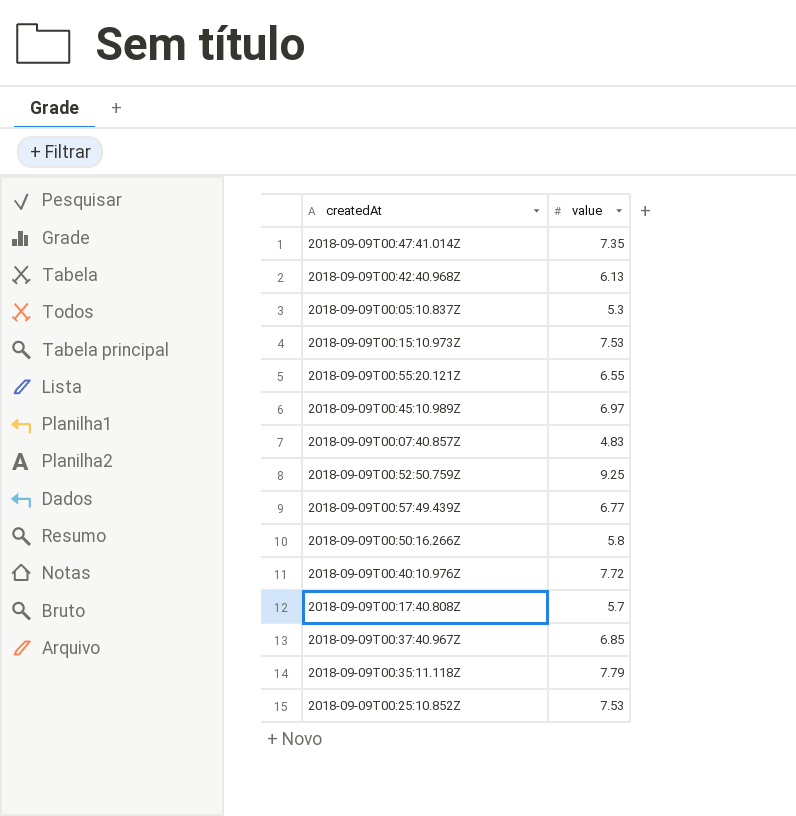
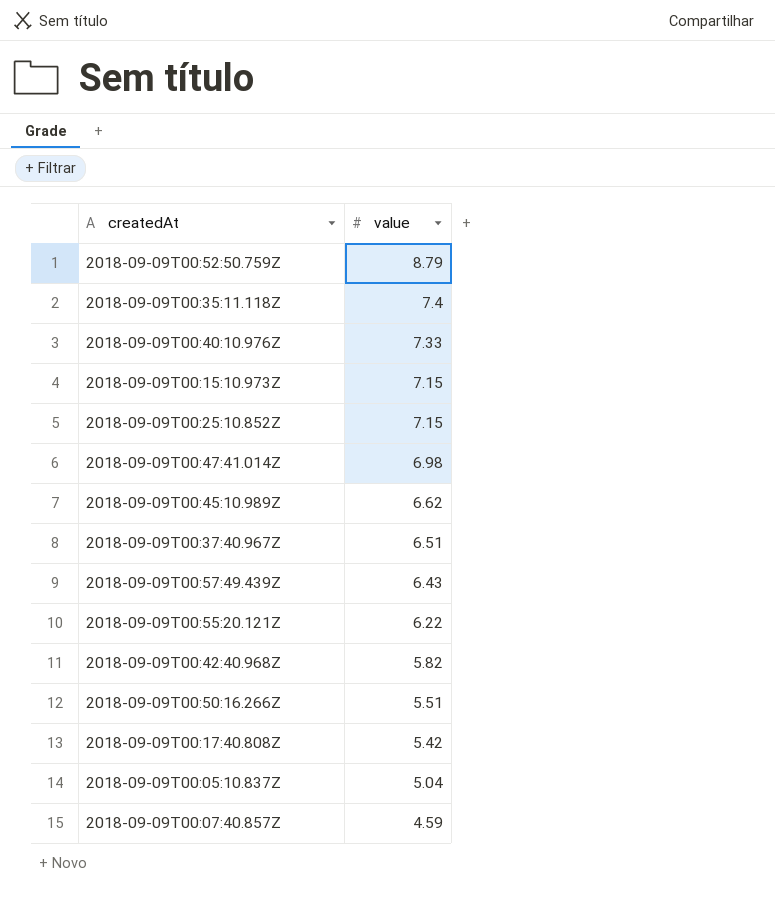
row order: none -> value descending
2018-09-09T00:52:50.759Z | value: 9.25 -> 8.79
2018-09-09T00:35:11.118Z | value: 7.79 -> 7.4
2018-09-09T00:40:10.976Z | value: 7.72 -> 7.33
2018-09-09T00:15:10.973Z | value: 7.53 -> 7.15
2018-09-09T00:25:10.852Z | value: 7.53 -> 7.15
2018-09-09T00:47:41.014Z | value: 7.35 -> 6.98
2018-09-09T00:45:10.989Z | value: 6.97 -> 6.62
2018-09-09T00:37:40.967Z | value: 6.85 -> 6.51
2018-09-09T00:57:49.439Z | value: 6.77 -> 6.43
2018-09-09T00:55:20.121Z | value: 6.55 -> 6.22
2018-09-09T00:42:40.968Z | value: 6.13 -> 5.82
2018-09-09T00:50:16.266Z | value: 5.8 -> 5.51
2018-09-09T00:17:40.808Z | value: 5.7 -> 5.42
2018-09-09T00:05:10.837Z | value: 5.3 -> 5.04
2018-09-09T00:07:40.857Z | value: 4.83 -> 4.59

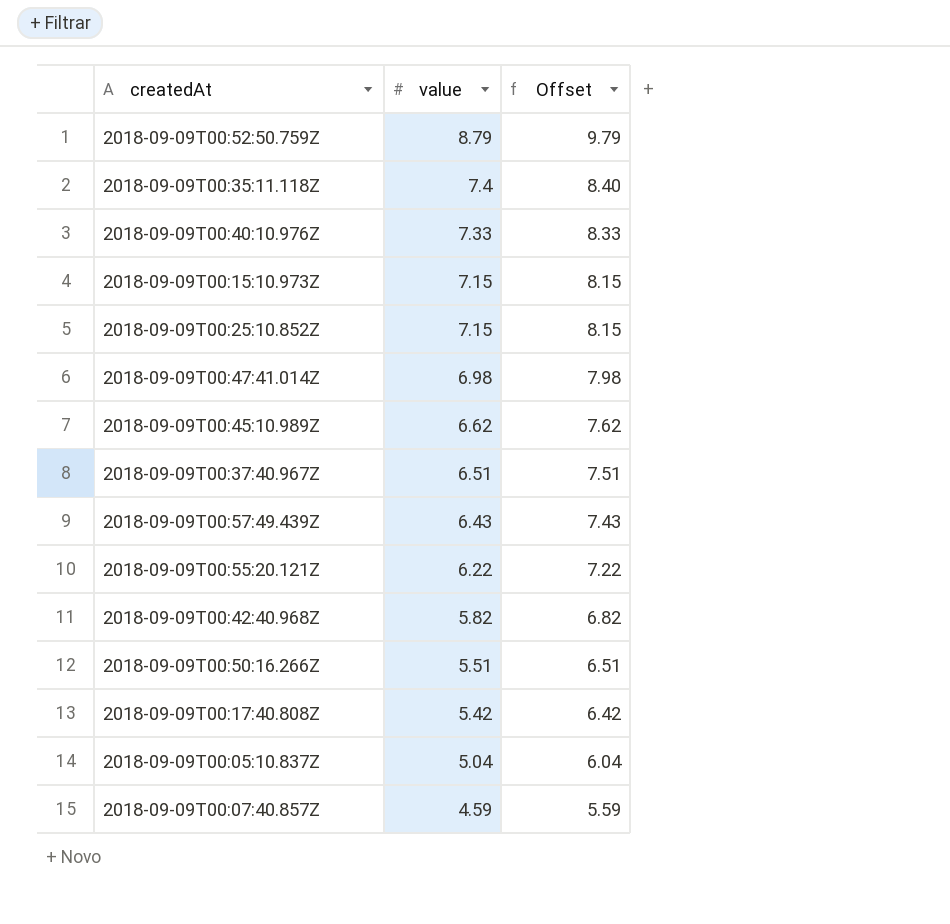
column Offset | formula: none -> [value] + 1

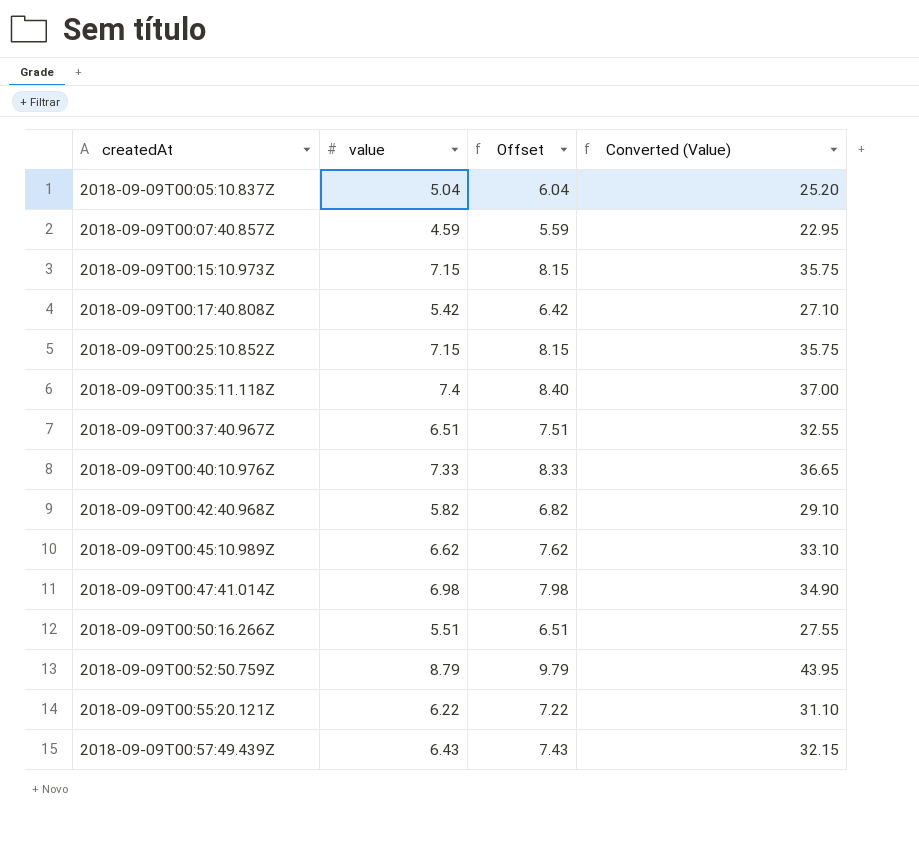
row order: value descending -> createdAt ascending
column Converted (Value) | formula: none -> [value] * 5

